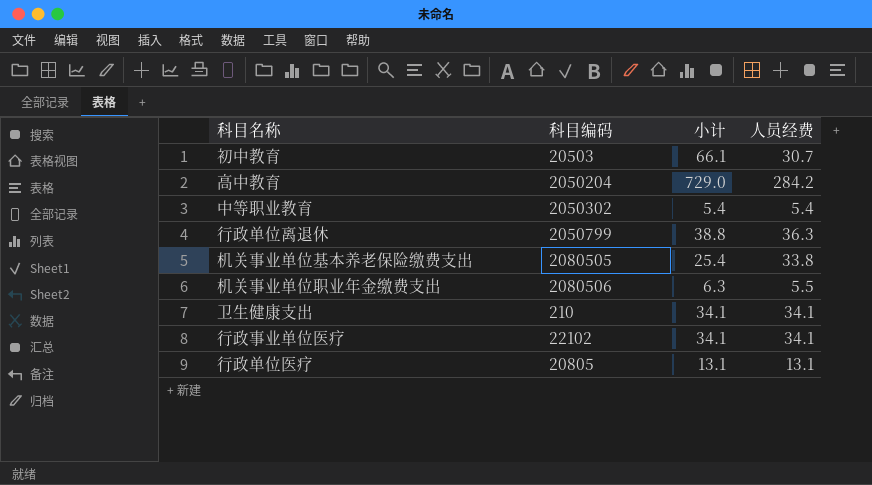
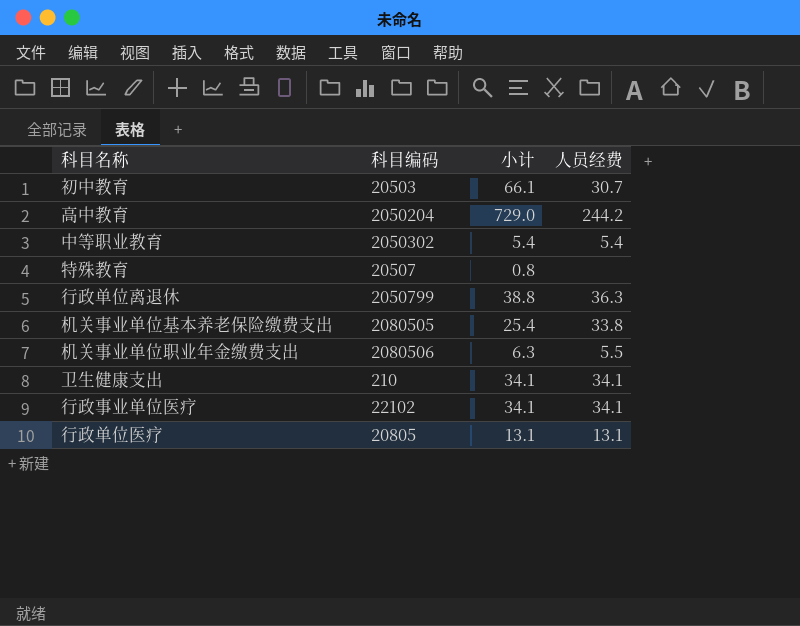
高中教育 | 人员经费: 284.2 -> 244.2
row 特殊教育: none -> 20507 | 0.8 | none

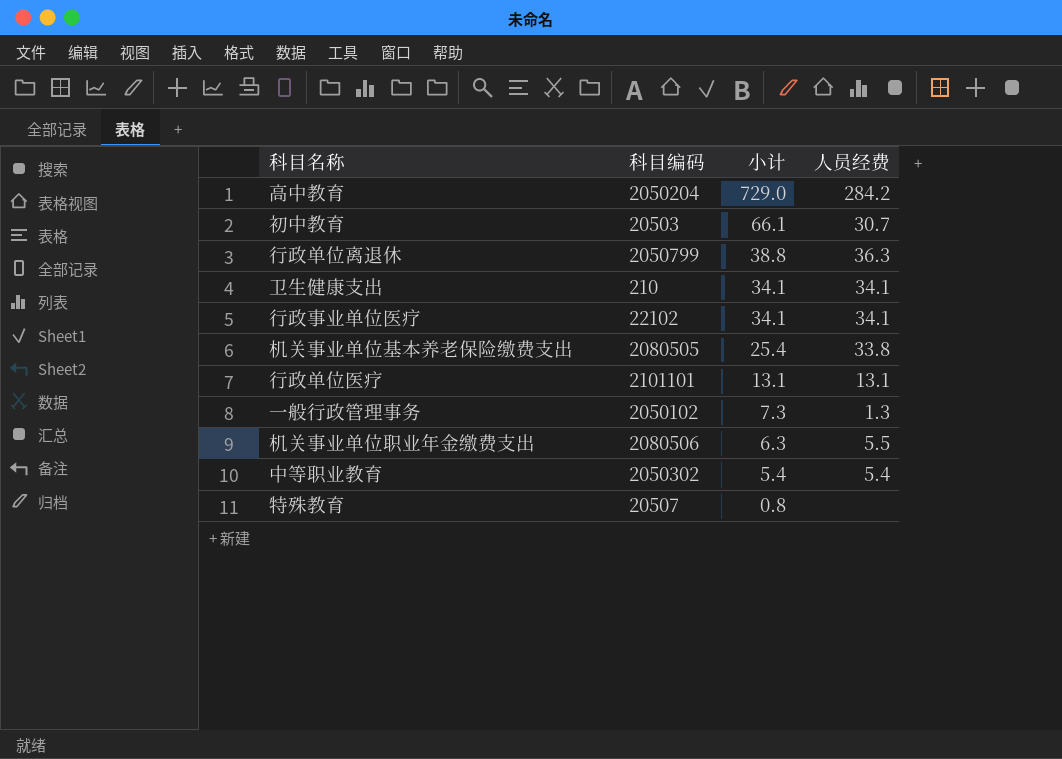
row order: none -> 小计 descending
高中教育 | 人员经费: 244.2 -> 284.2
行政单位医疗 | 科目编码: 20805 -> 2101101
row 一般行政管理事务: none -> 2050102 | 7.3 | 1.3

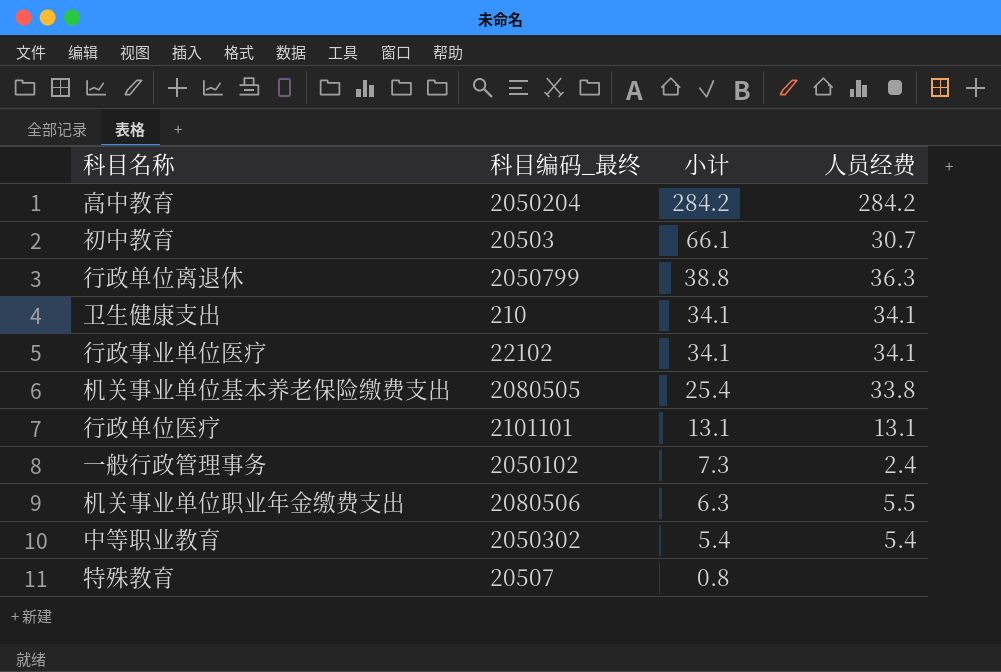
column name: 科目编码 -> 科目编码_最终
高中教育 | 小计: 729.0 -> 284.2
一般行政管理事务 | 人员经费: 1.3 -> 2.4

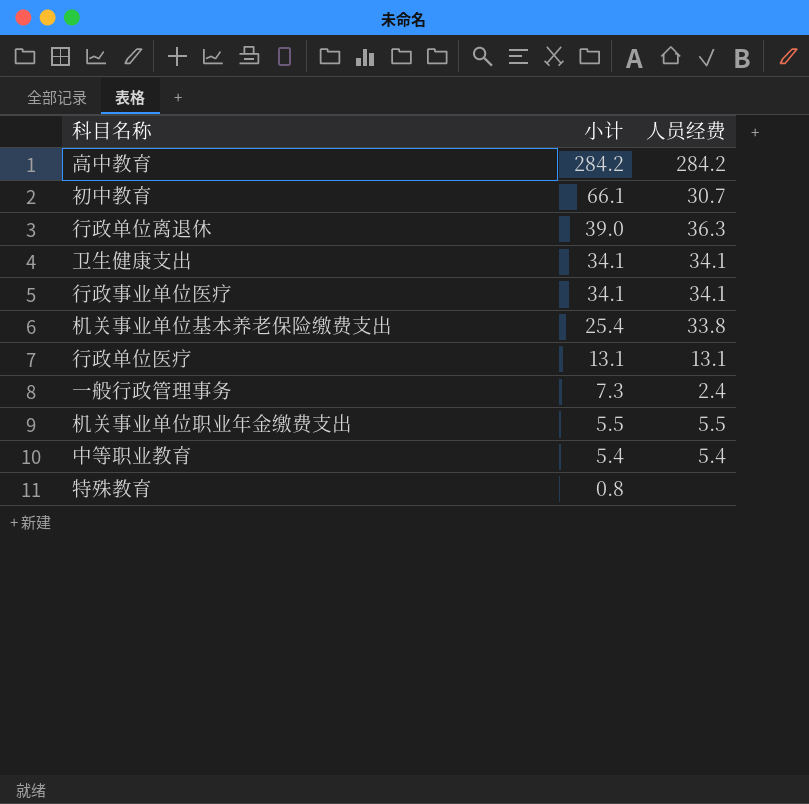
column 科目编码_最终 | position: 2 -> none
行政单位离退休 | 小计: 38.8 -> 39.0
机关事业单位职业年金缴费支出 | 小计: 6.3 -> 5.5

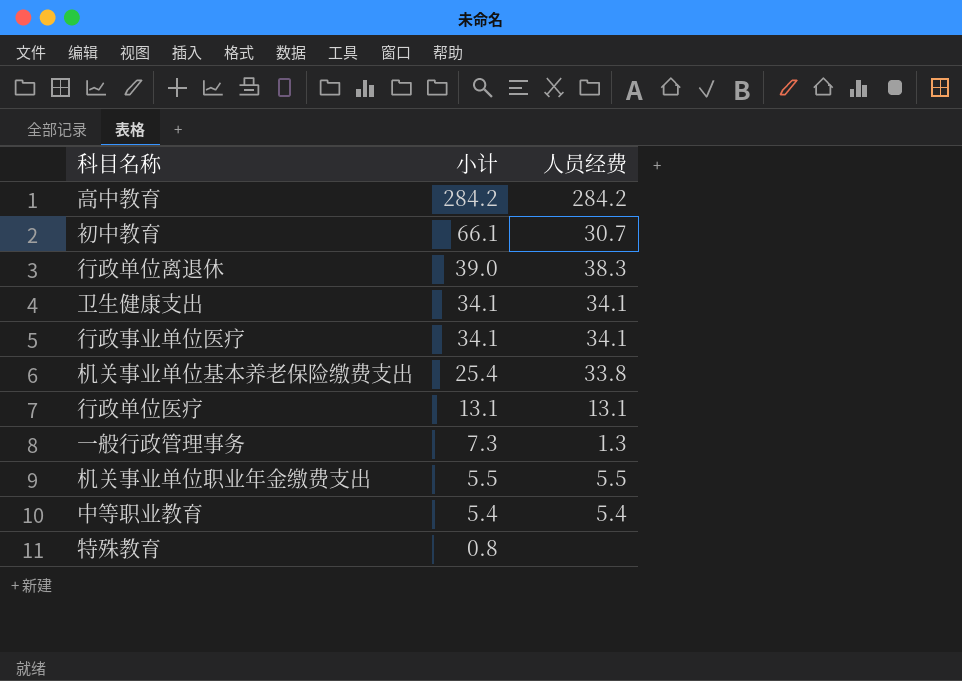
行政单位离退休 | 人员经费: 36.3 -> 38.3
一般行政管理事务 | 人员经费: 2.4 -> 1.3

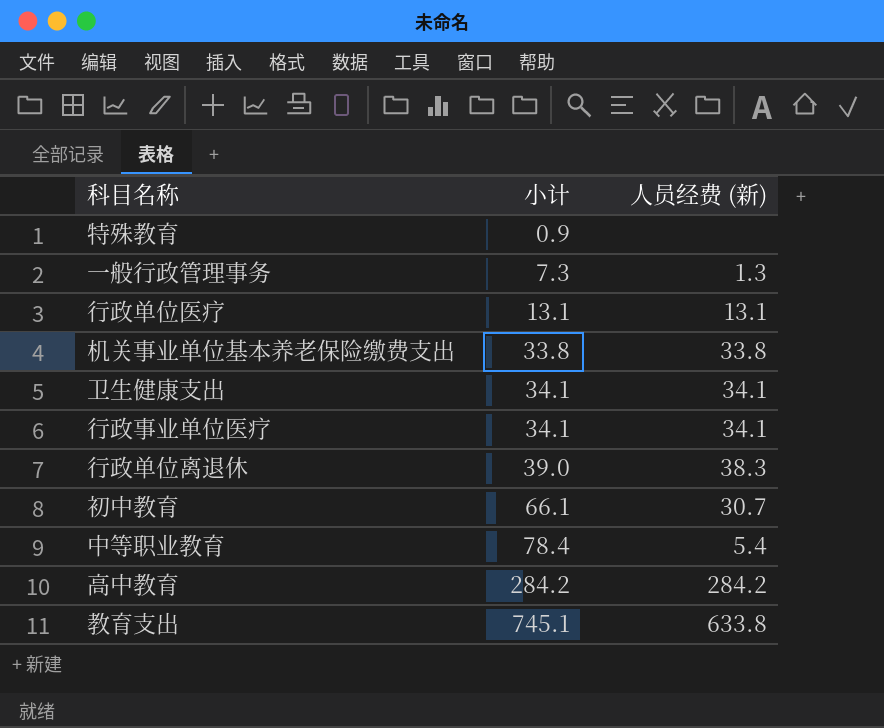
row order: 小计 descending -> 小计 ascending
column name: 人员经费 -> 人员经费 (新)
row 机关事业单位职业年金缴费支出: 5.5 | 5.5 -> none
特殊教育 | 小计: 0.8 -> 0.9
机关事业单位基本养老保险缴费支出 | 小计: 25.4 -> 33.8
中等职业教育 | 小计: 5.4 -> 78.4
row 教育支出: none -> 745.1 | 633.8

